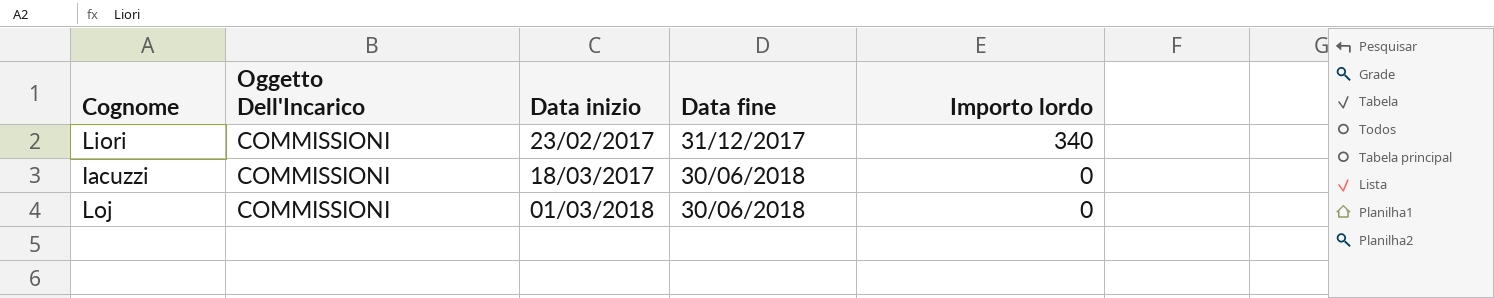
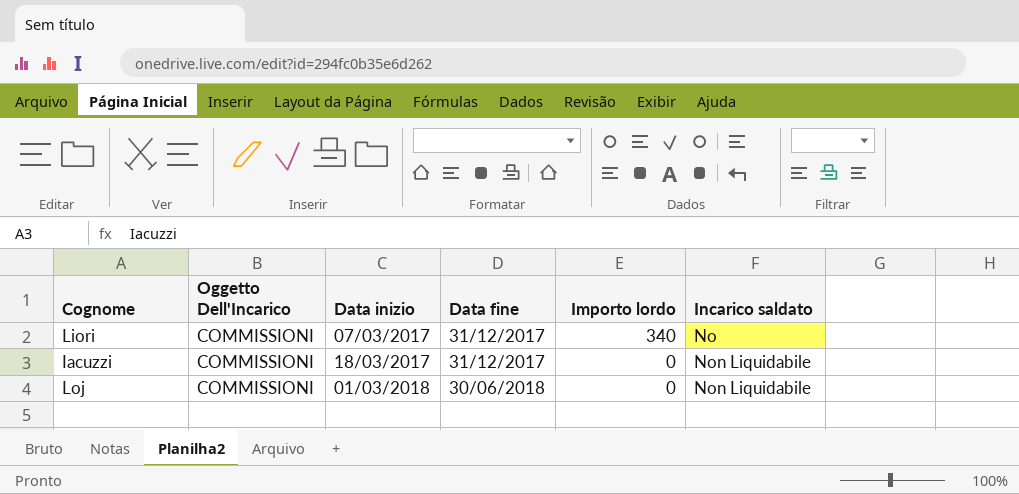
column Incarico saldato | position: none -> 6
Liori | Data inizio: 23/02/2017 -> 07/03/2017
Iacuzzi | Data fine: 30/06/2018 -> 31/12/2017

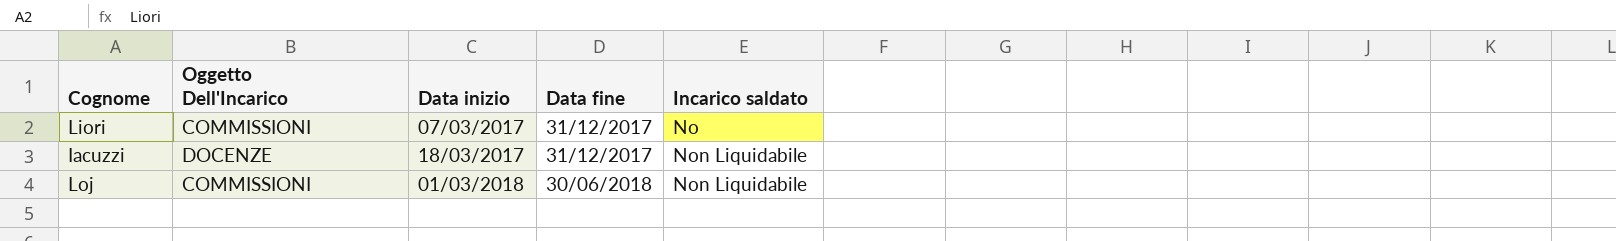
column Importo lordo | position: 5 -> none
Iacuzzi | Oggetto Dell'Incarico: COMMISSIONI -> DOCENZE

